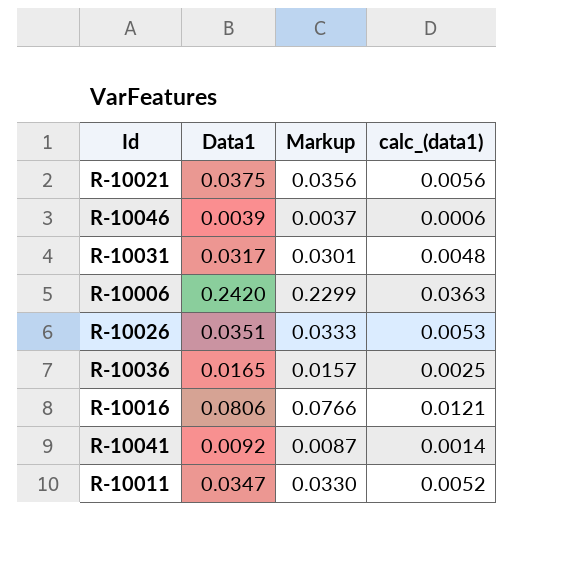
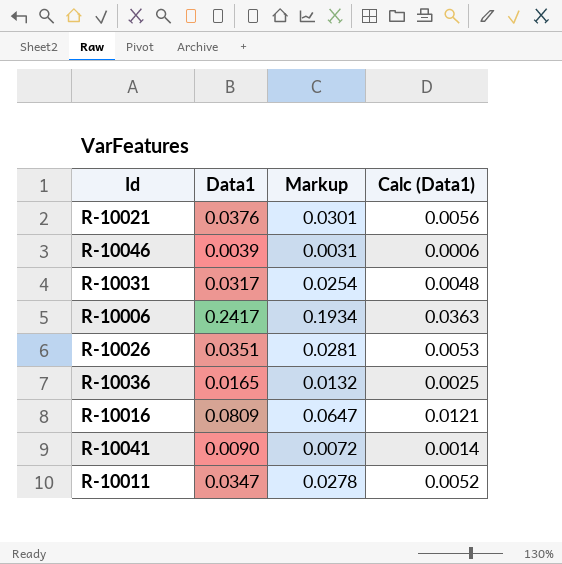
column Markup | formula: [Data1] * 0.95 -> [Data1] * 0.8
column name: calc_(data1) -> Calc (Data1)
R-10021 | Data1: 0.0375 -> 0.0376
R-10006 | Data1: 0.2420 -> 0.2417
R-10016 | Data1: 0.0806 -> 0.0809
R-10041 | Data1: 0.0092 -> 0.0090

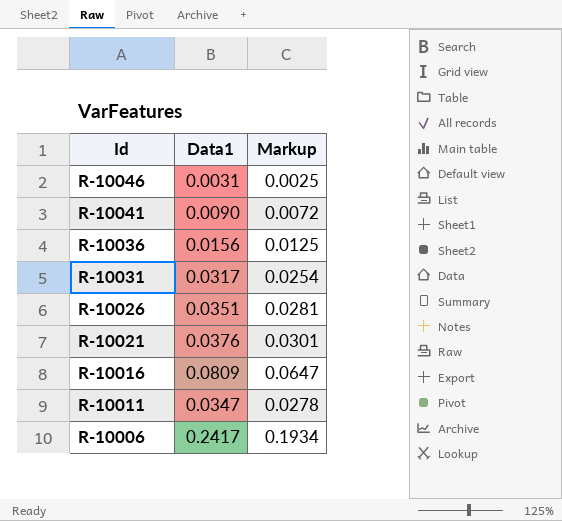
row order: none -> Id descending
column Calc (Data1) | formula: [Data1] * 0.15 -> none
R-10046 | Data1: 0.0039 -> 0.0031
R-10046 | Markup: 0.0031 -> 0.0025
R-10036 | Data1: 0.0165 -> 0.0156
R-10036 | Markup: 0.0132 -> 0.0125

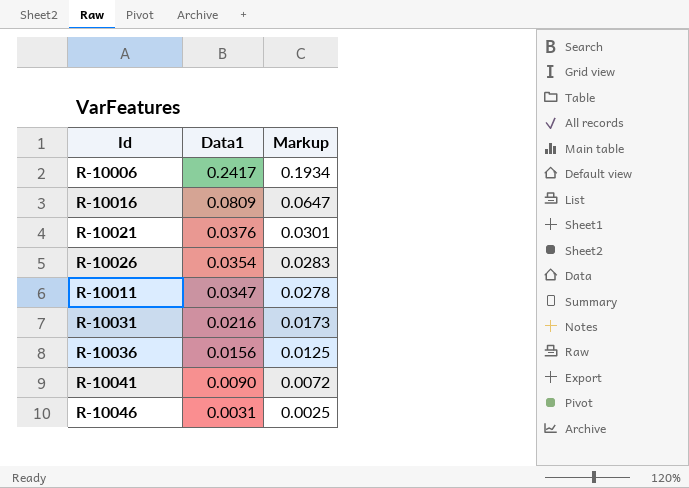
row order: Id descending -> Data1 descending
R-10026 | Data1: 0.0351 -> 0.0354
R-10026 | Markup: 0.0281 -> 0.0283
R-10031 | Data1: 0.0317 -> 0.0216
R-10031 | Markup: 0.0254 -> 0.0173

